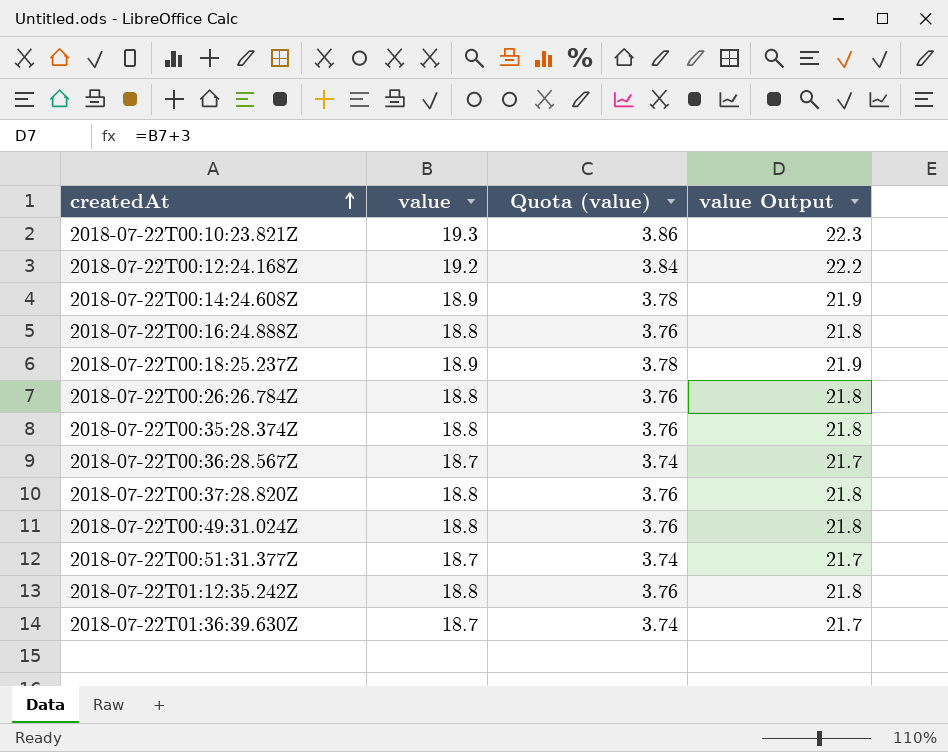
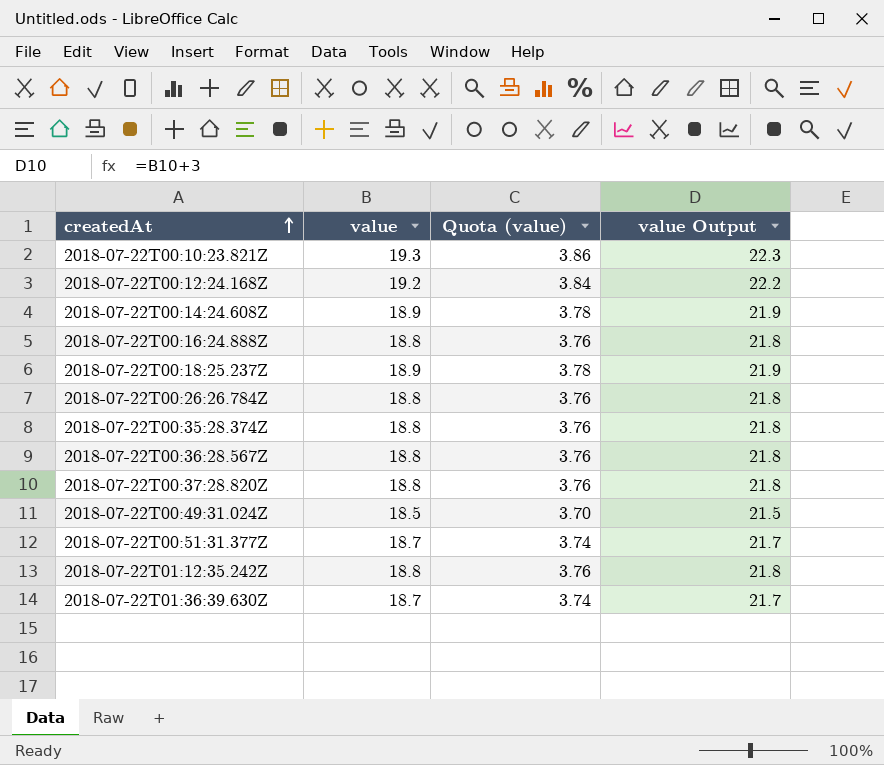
2018-07-22T00:36:28.567Z | value: 18.7 -> 18.8
2018-07-22T00:36:28.567Z | Quota (value): 3.74 -> 3.76
2018-07-22T00:36:28.567Z | value Output: 21.7 -> 21.8
2018-07-22T00:49:31.024Z | value: 18.8 -> 18.5
2018-07-22T00:49:31.024Z | Quota (value): 3.76 -> 3.70
2018-07-22T00:49:31.024Z | value Output: 21.8 -> 21.5

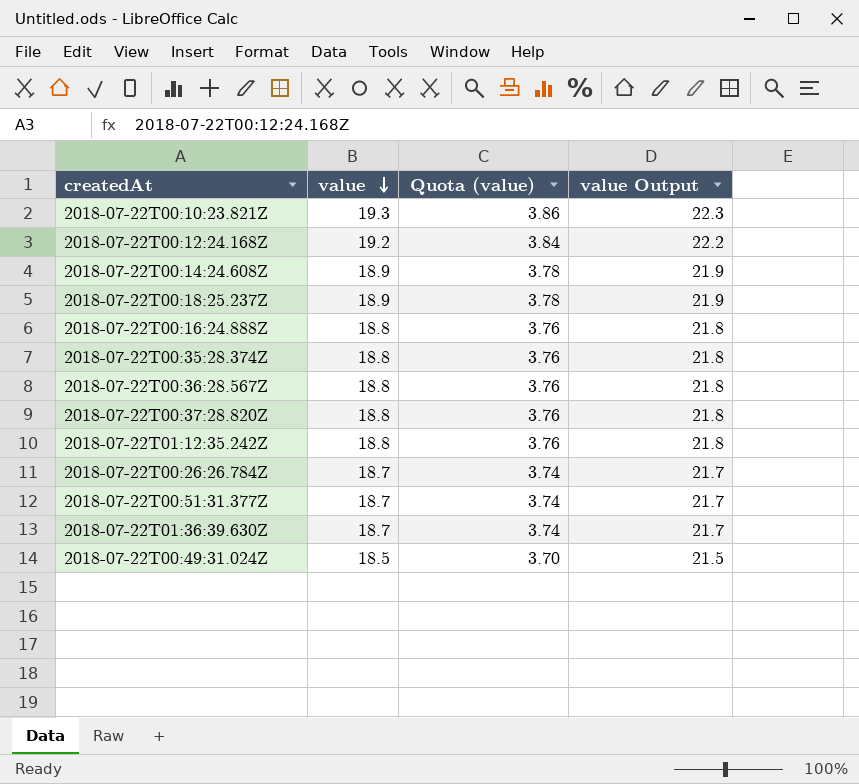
row order: createdAt ascending -> value descending
2018-07-22T00:26:26.784Z | value: 18.8 -> 18.7
2018-07-22T00:26:26.784Z | Quota (value): 3.76 -> 3.74
2018-07-22T00:26:26.784Z | value Output: 21.8 -> 21.7

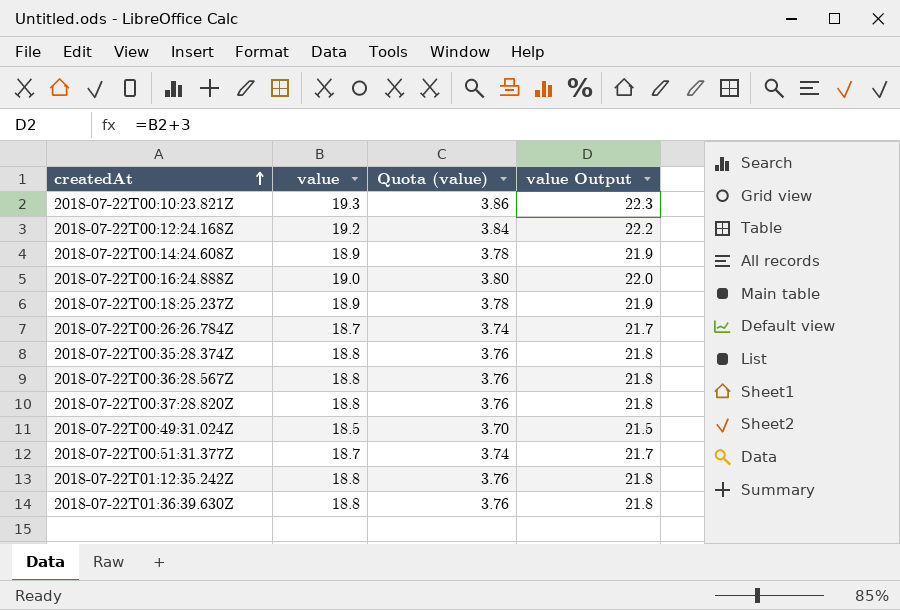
row order: value descending -> createdAt ascending
2018-07-22T00:16:24.888Z | value: 18.8 -> 19.0
2018-07-22T00:16:24.888Z | Quota (value): 3.76 -> 3.80
2018-07-22T00:16:24.888Z | value Output: 21.8 -> 22.0
2018-07-22T01:36:39.630Z | value: 18.7 -> 18.8
2018-07-22T01:36:39.630Z | Quota (value): 3.74 -> 3.76
2018-07-22T01:36:39.630Z | value Output: 21.7 -> 21.8

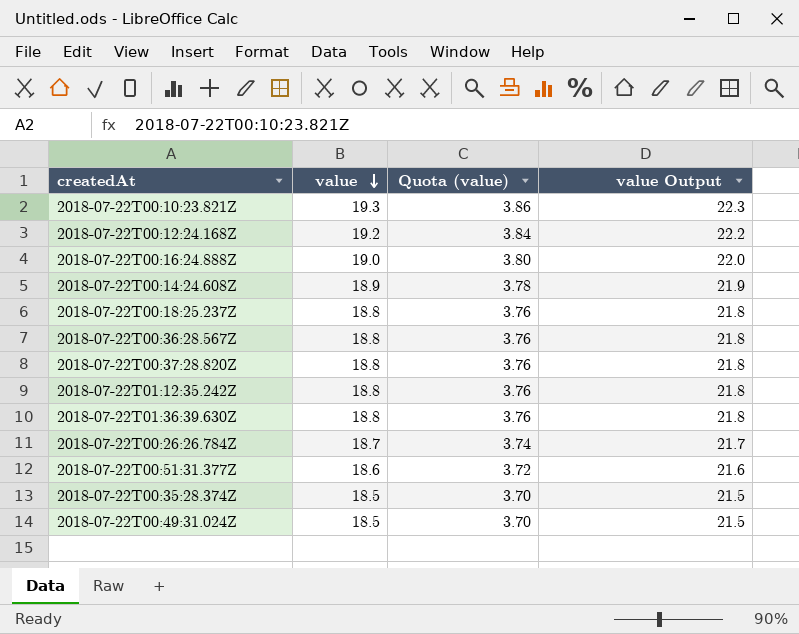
row order: createdAt ascending -> value descending
2018-07-22T00:18:25.237Z | value: 18.9 -> 18.8
2018-07-22T00:18:25.237Z | Quota (value): 3.78 -> 3.76
2018-07-22T00:18:25.237Z | value Output: 21.9 -> 21.8
2018-07-22T00:51:31.377Z | value: 18.7 -> 18.6
2018-07-22T00:51:31.377Z | Quota (value): 3.74 -> 3.72
2018-07-22T00:51:31.377Z | value Output: 21.7 -> 21.6
2018-07-22T00:35:28.374Z | value: 18.8 -> 18.5
2018-07-22T00:35:28.374Z | Quota (value): 3.76 -> 3.70
2018-07-22T00:35:28.374Z | value Output: 21.8 -> 21.5

